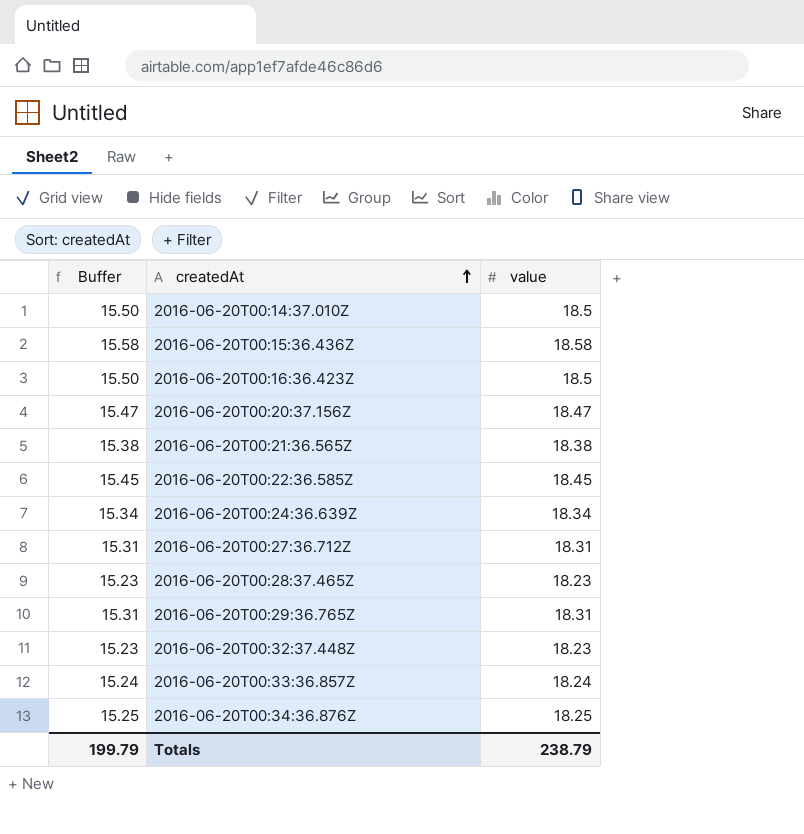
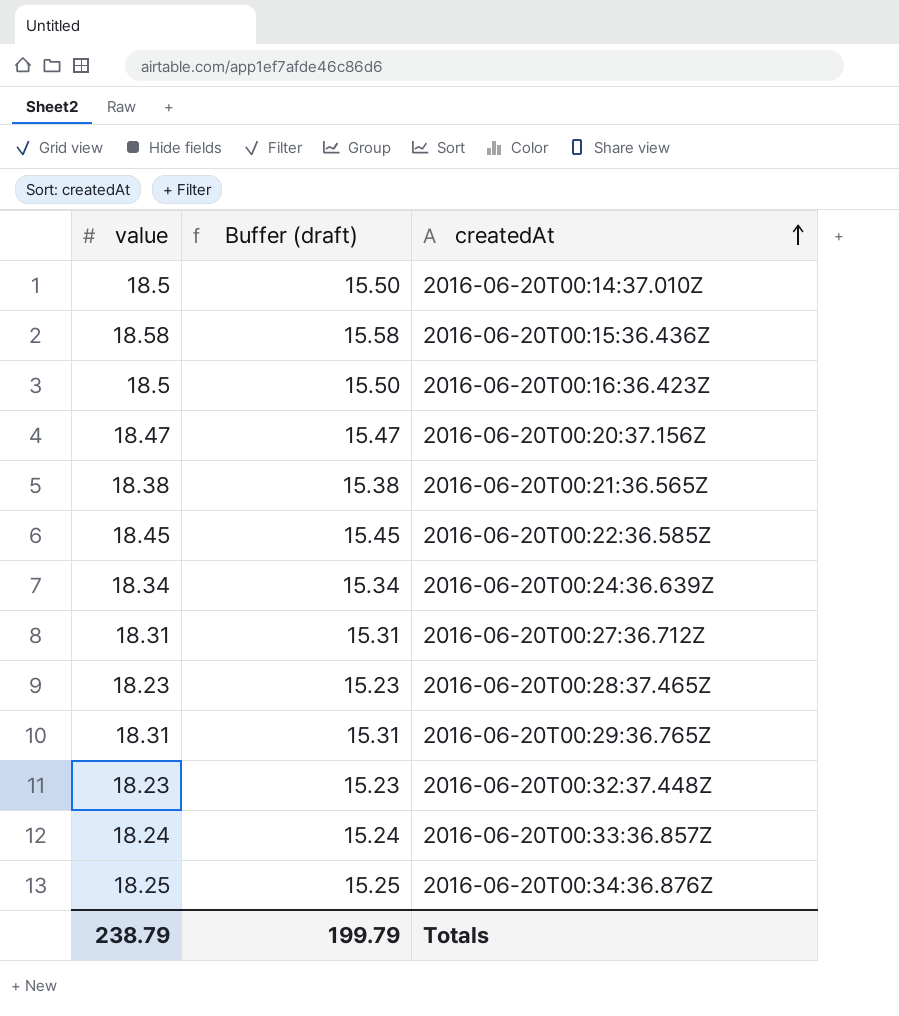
column value | position: 3 -> 1
column name: Buffer -> Buffer (draft)

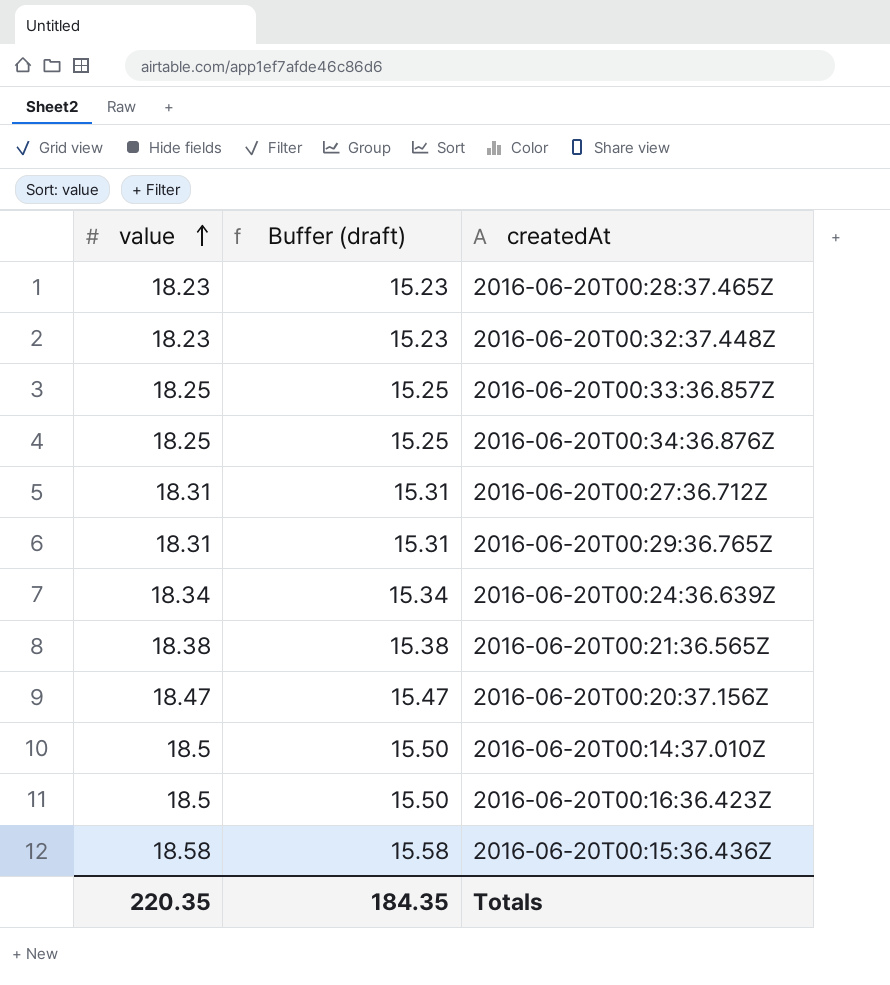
row order: createdAt ascending -> value ascending
row 2016-06-20T00:22:36.585Z: 18.45 | 15.45 -> none
2016-06-20T00:33:36.857Z | value: 18.24 -> 18.25
2016-06-20T00:33:36.857Z | Buffer (draft): 15.24 -> 15.25
Totals | value: 238.79 -> 220.35
Totals | Buffer (draft): 199.79 -> 184.35

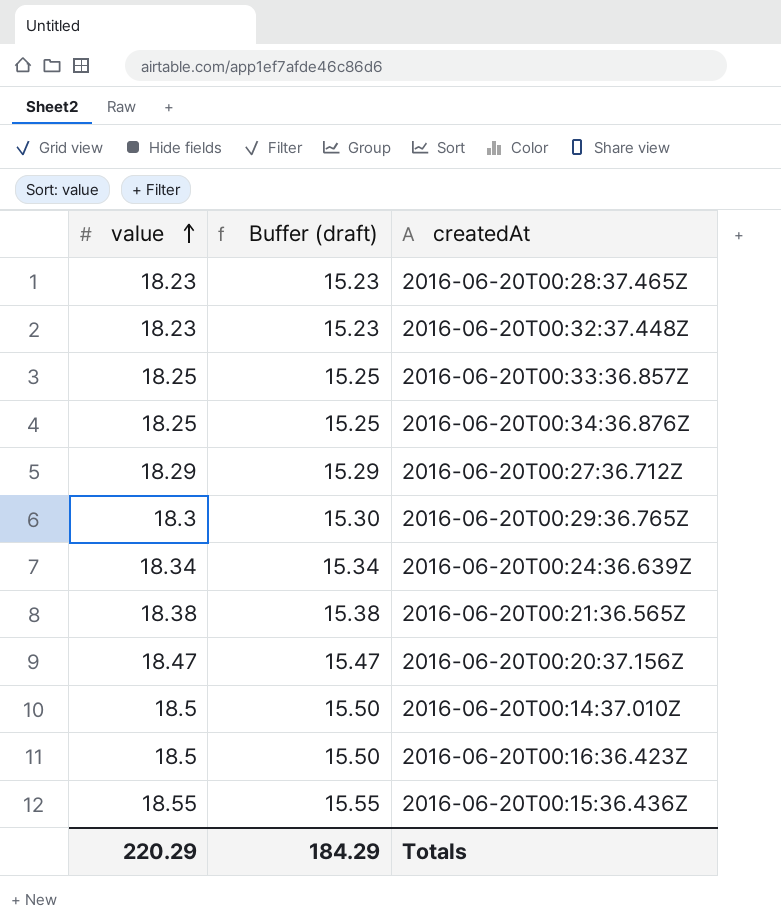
2016-06-20T00:27:36.712Z | value: 18.31 -> 18.29
2016-06-20T00:27:36.712Z | Buffer (draft): 15.31 -> 15.29
2016-06-20T00:29:36.765Z | value: 18.31 -> 18.3
2016-06-20T00:29:36.765Z | Buffer (draft): 15.31 -> 15.30
2016-06-20T00:15:36.436Z | value: 18.58 -> 18.55
2016-06-20T00:15:36.436Z | Buffer (draft): 15.58 -> 15.55
Totals | value: 220.35 -> 220.29
Totals | Buffer (draft): 184.35 -> 184.29

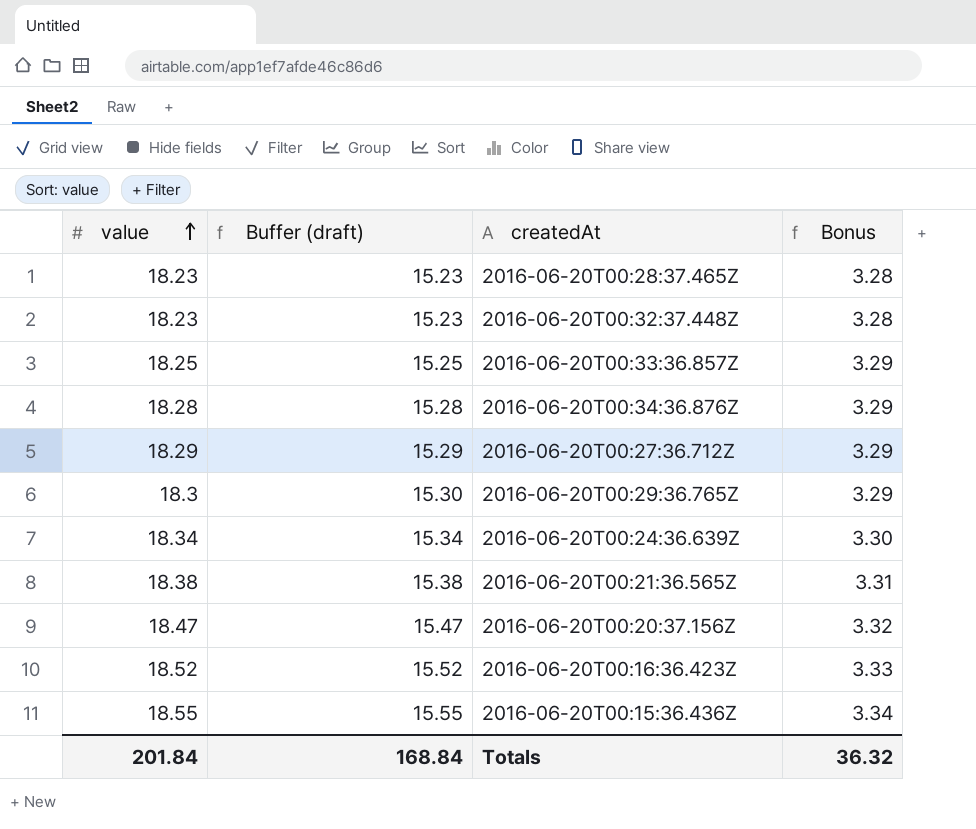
column Bonus | formula: none -> [value] * 0.18
row 2016-06-20T00:14:37.010Z: 18.5 | 15.50 -> none
2016-06-20T00:34:36.876Z | value: 18.25 -> 18.28
2016-06-20T00:34:36.876Z | Buffer (draft): 15.25 -> 15.28
2016-06-20T00:16:36.423Z | value: 18.5 -> 18.52
2016-06-20T00:16:36.423Z | Buffer (draft): 15.50 -> 15.52
Totals | value: 220.29 -> 201.84
Totals | Buffer (draft): 184.29 -> 168.84

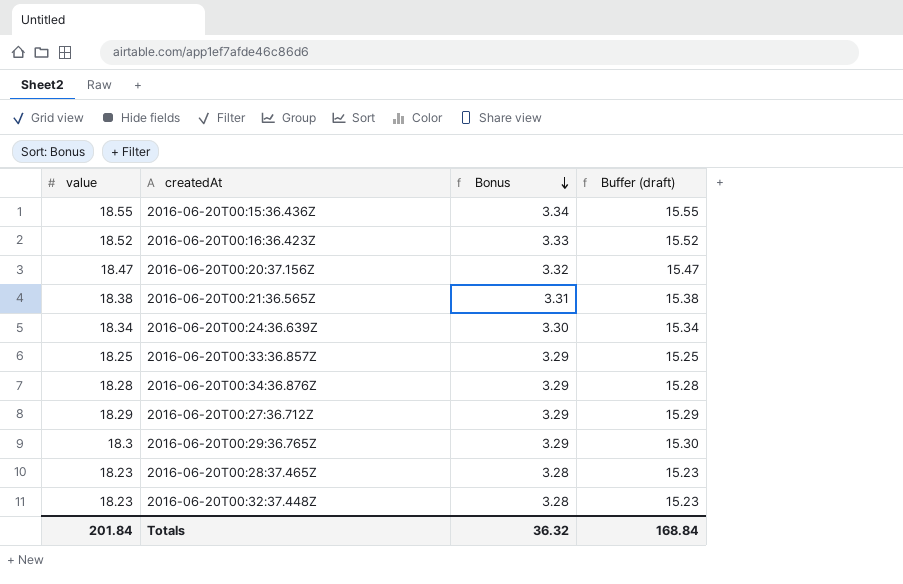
row order: value ascending -> Bonus descending
column Buffer (draft) | position: 2 -> 4

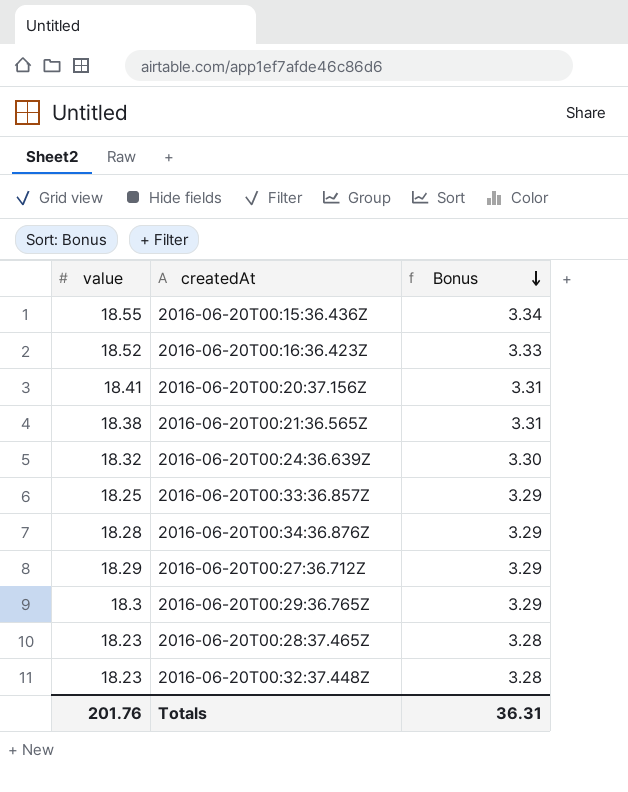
column Buffer (draft) | formula: [value] - 3 -> none
2016-06-20T00:20:37.156Z | value: 18.47 -> 18.41
2016-06-20T00:20:37.156Z | Bonus: 3.32 -> 3.31
2016-06-20T00:24:36.639Z | value: 18.34 -> 18.32
Totals | value: 201.84 -> 201.76
Totals | Bonus: 36.32 -> 36.31

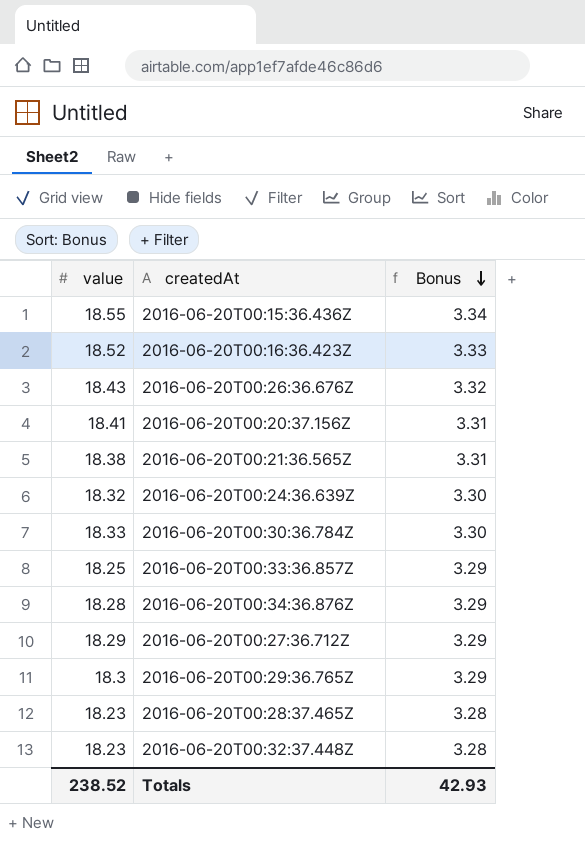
row 2016-06-20T00:26:36.676Z: none -> 18.43 | 3.32
row 2016-06-20T00:30:36.784Z: none -> 18.33 | 3.30
Totals | value: 201.76 -> 238.52
Totals | Bonus: 36.31 -> 42.93

